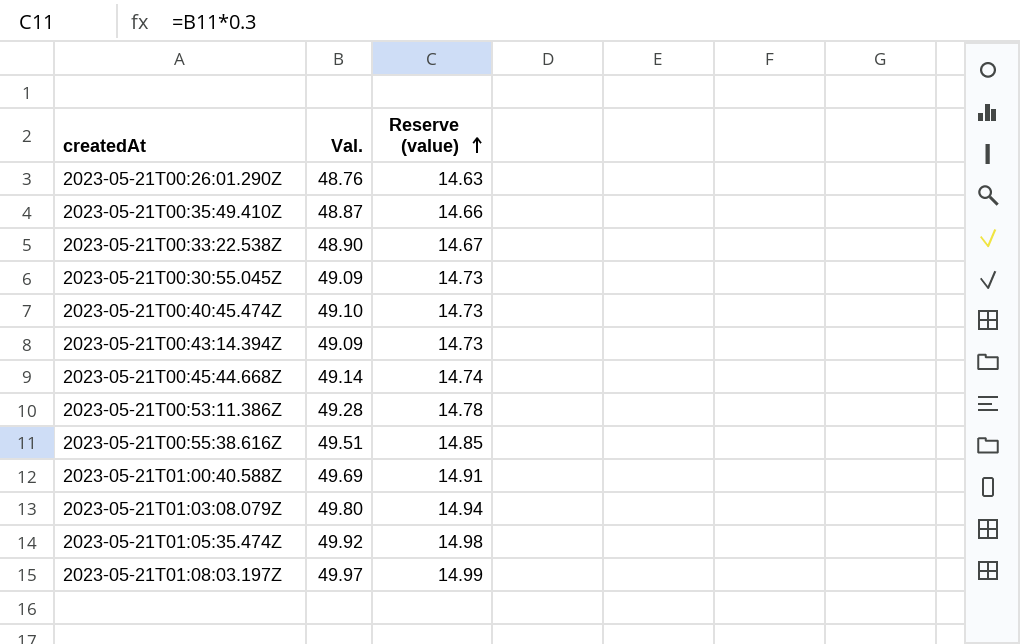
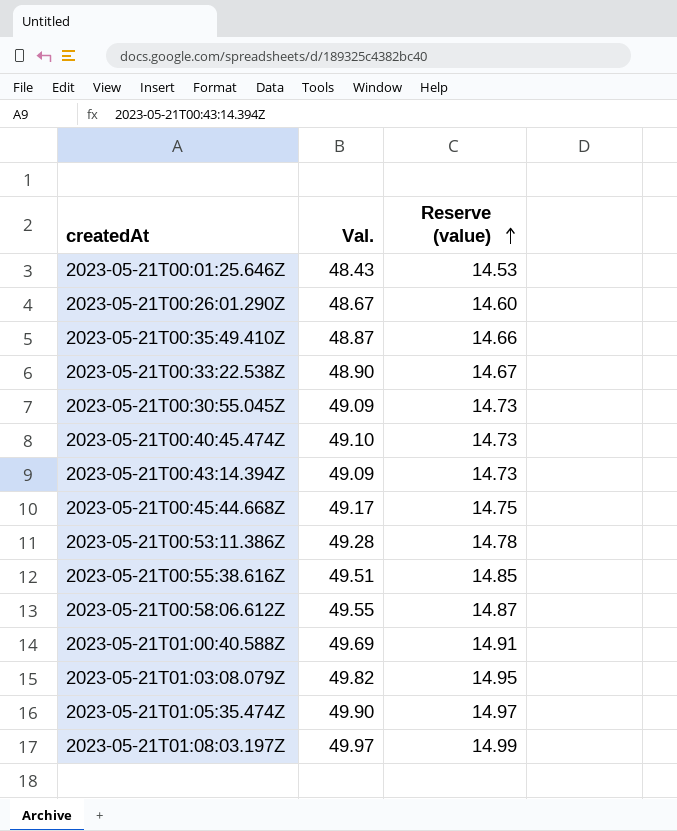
row 2023-05-21T00:01:25.646Z: none -> 48.43 | 14.53
2023-05-21T00:26:01.290Z | Val.: 48.76 -> 48.67
2023-05-21T00:26:01.290Z | Reserve (value): 14.63 -> 14.60
2023-05-21T00:45:44.668Z | Val.: 49.14 -> 49.17
2023-05-21T00:45:44.668Z | Reserve (value): 14.74 -> 14.75
row 2023-05-21T00:58:06.612Z: none -> 49.55 | 14.87
2023-05-21T01:03:08.079Z | Val.: 49.80 -> 49.82
2023-05-21T01:03:08.079Z | Reserve (value): 14.94 -> 14.95
2023-05-21T01:05:35.474Z | Val.: 49.92 -> 49.90
2023-05-21T01:05:35.474Z | Reserve (value): 14.98 -> 14.97

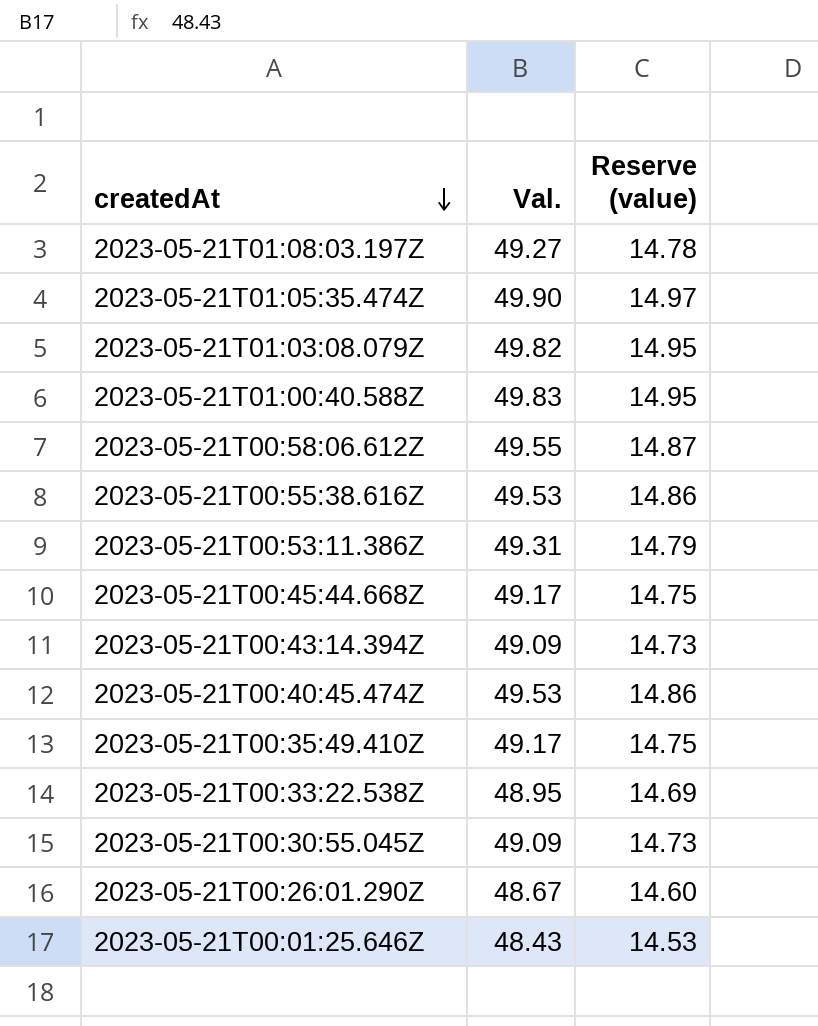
row order: Reserve (value) ascending -> createdAt descending
2023-05-21T01:08:03.197Z | Val.: 49.97 -> 49.27
2023-05-21T01:08:03.197Z | Reserve (value): 14.99 -> 14.78
2023-05-21T01:00:40.588Z | Val.: 49.69 -> 49.83
2023-05-21T01:00:40.588Z | Reserve (value): 14.91 -> 14.95
2023-05-21T00:55:38.616Z | Val.: 49.51 -> 49.53
2023-05-21T00:55:38.616Z | Reserve (value): 14.85 -> 14.86
2023-05-21T00:53:11.386Z | Val.: 49.28 -> 49.31
2023-05-21T00:53:11.386Z | Reserve (value): 14.78 -> 14.79
2023-05-21T00:40:45.474Z | Val.: 49.10 -> 49.53
2023-05-21T00:40:45.474Z | Reserve (value): 14.73 -> 14.86
2023-05-21T00:35:49.410Z | Val.: 48.87 -> 49.17
2023-05-21T00:35:49.410Z | Reserve (value): 14.66 -> 14.75
2023-05-21T00:33:22.538Z | Val.: 48.90 -> 48.95
2023-05-21T00:33:22.538Z | Reserve (value): 14.67 -> 14.69

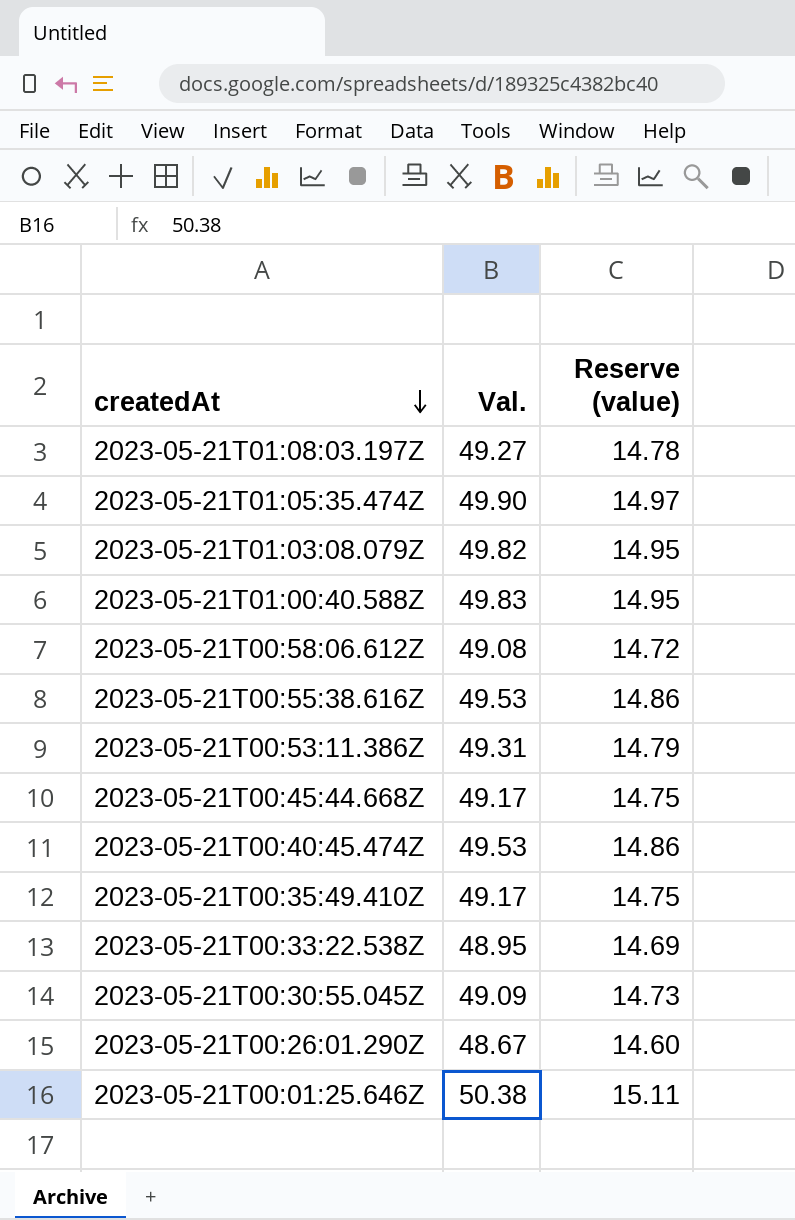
row 2023-05-21T00:43:14.394Z: 49.09 | 14.73 -> none
2023-05-21T00:58:06.612Z | Val.: 49.55 -> 49.08
2023-05-21T00:58:06.612Z | Reserve (value): 14.87 -> 14.72
2023-05-21T00:01:25.646Z | Val.: 48.43 -> 50.38
2023-05-21T00:01:25.646Z | Reserve (value): 14.53 -> 15.11

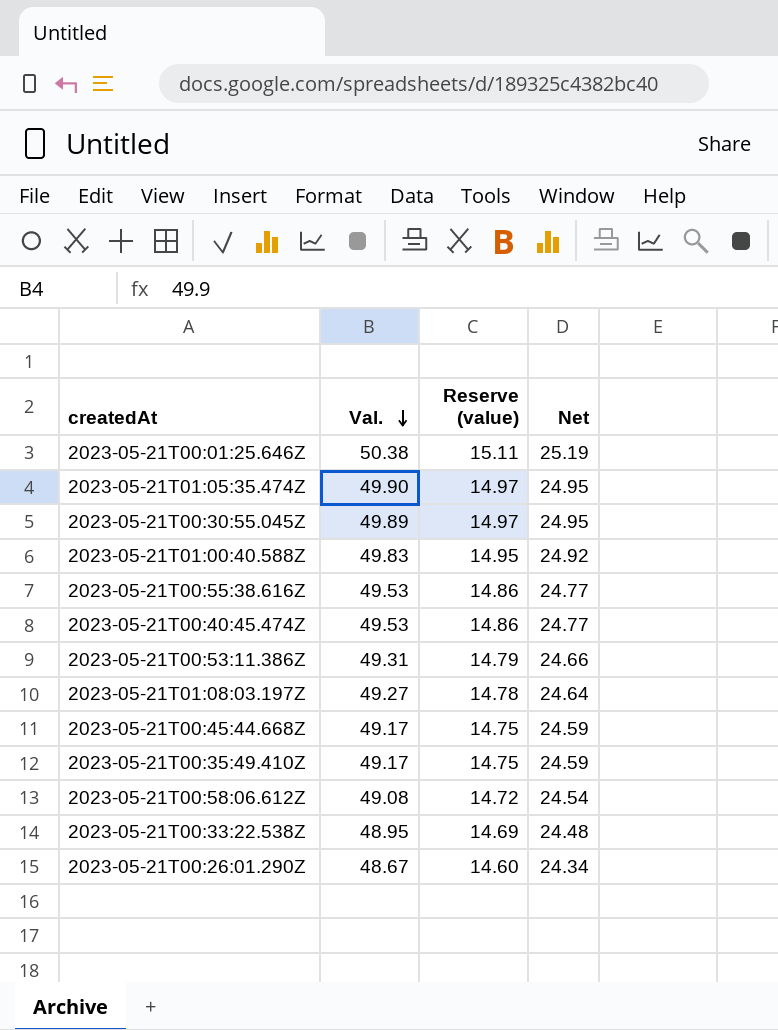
row order: createdAt descending -> Val. descending
column Net | formula: none -> [Val.] * 0.5
row 2023-05-21T01:03:08.079Z: 49.82 | 14.95 -> none
2023-05-21T00:30:55.045Z | Val.: 49.09 -> 49.89
2023-05-21T00:30:55.045Z | Reserve (value): 14.73 -> 14.97

